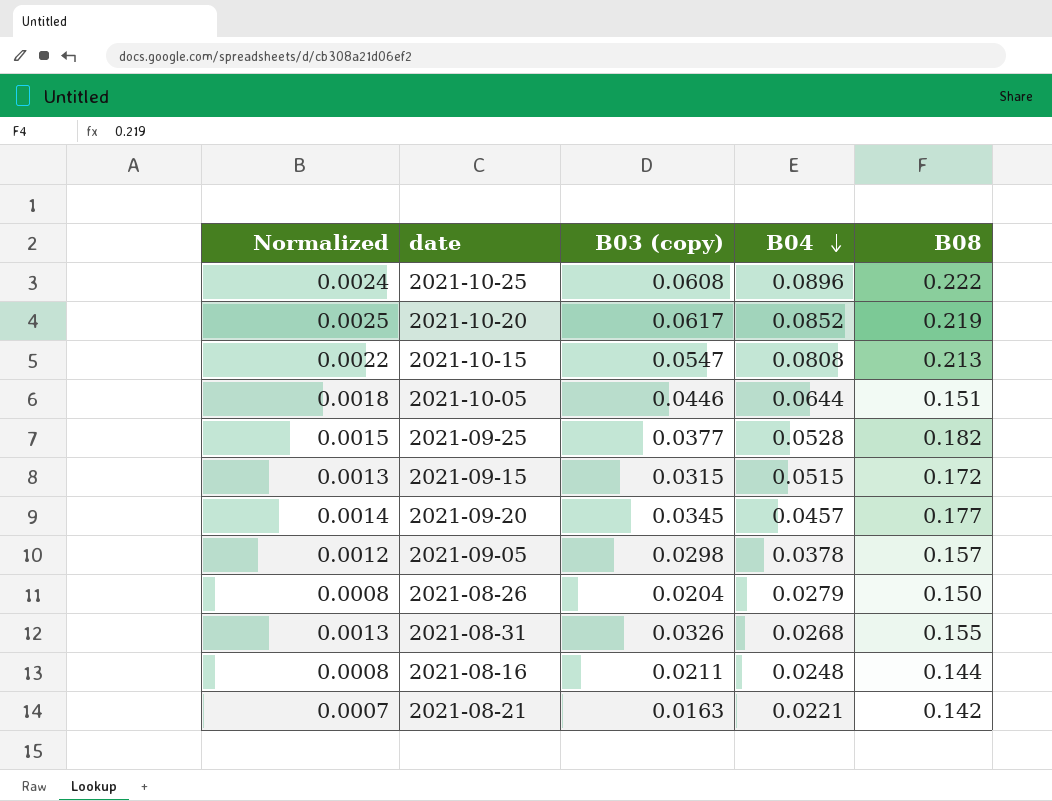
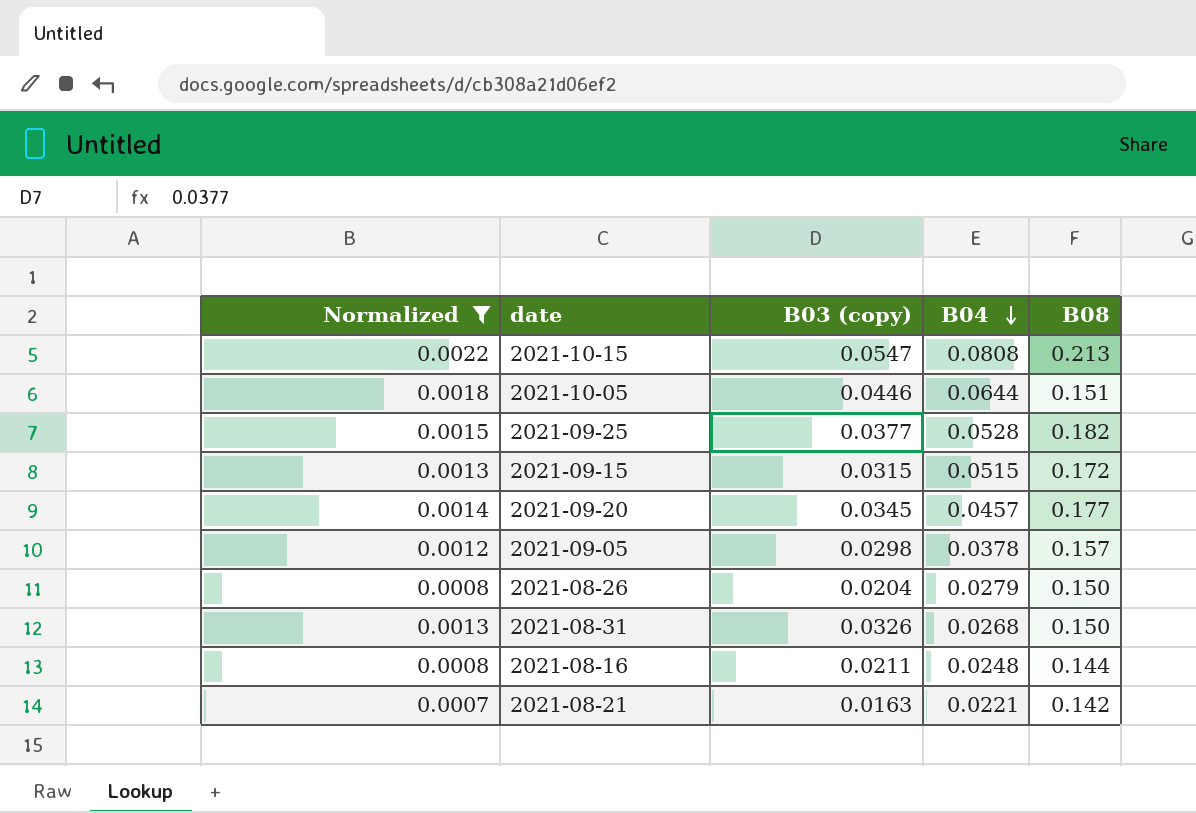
filter: none -> Normalized <= 0.0022
2021-08-31 | B08: 0.155 -> 0.150

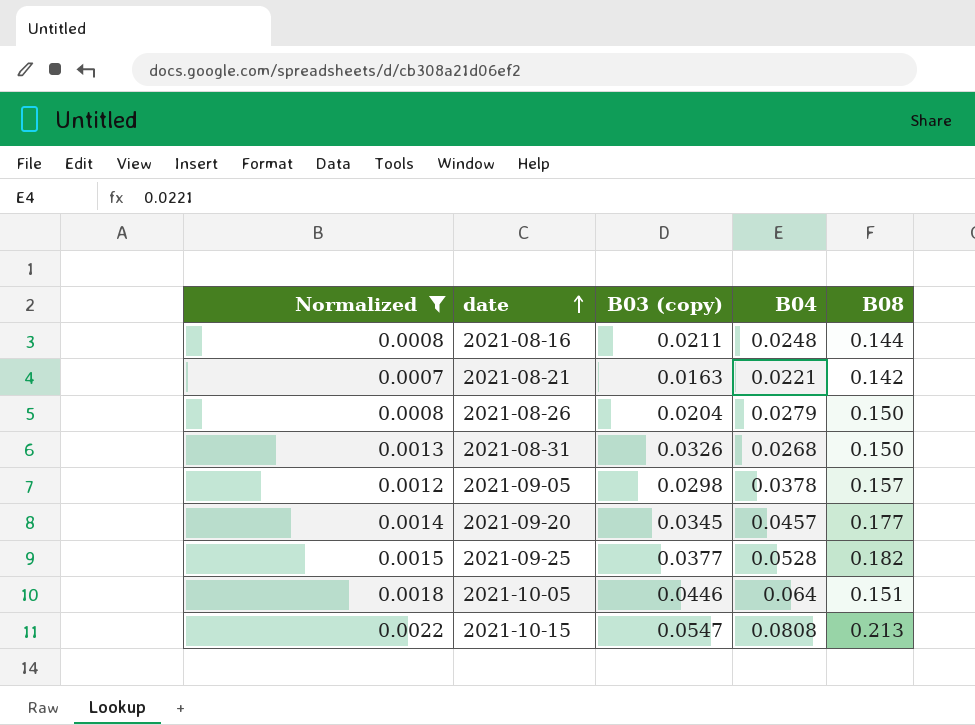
row order: B04 descending -> date ascending
row 2021-09-15: 0.0013 | 0.0315 | 0.0515 | 0.172 -> none
2021-10-05 | B04: 0.0644 -> 0.064

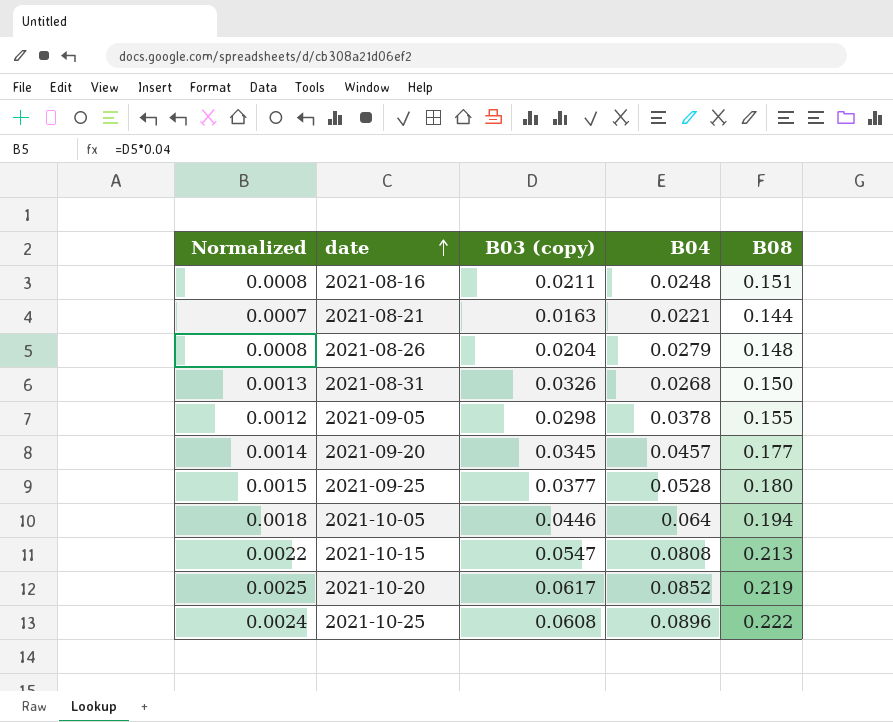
filter: Normalized <= 0.0022 -> none
2021-08-16 | B08: 0.144 -> 0.151
2021-08-21 | B08: 0.142 -> 0.144
2021-08-26 | B08: 0.150 -> 0.148
2021-09-05 | B08: 0.157 -> 0.155
2021-09-25 | B08: 0.182 -> 0.180
2021-10-05 | B08: 0.151 -> 0.194

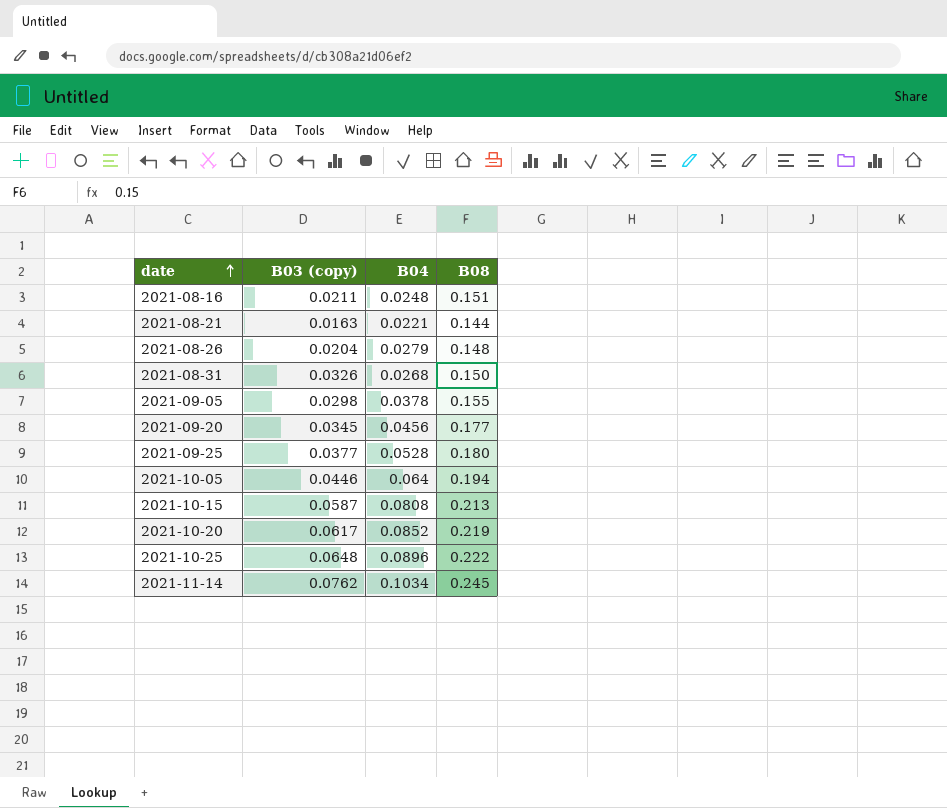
column Normalized | formula: [B03 (copy)] * 0.04 -> none
2021-09-20 | B04: 0.0457 -> 0.0456
2021-10-15 | B03 (copy): 0.0547 -> 0.0587
2021-10-25 | B03 (copy): 0.0608 -> 0.0648
row 2021-11-14: none -> 0.0762 | 0.1034 | 0.245

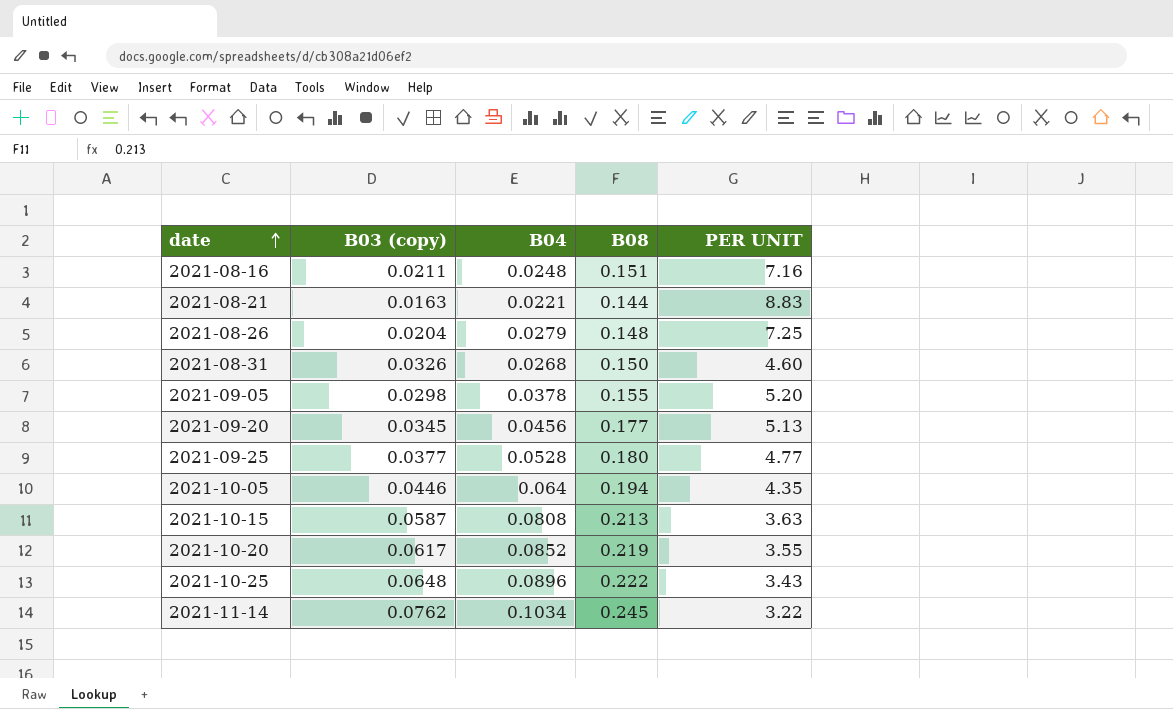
column PER UNIT | formula: none -> [B08] / [B03 (copy)]

